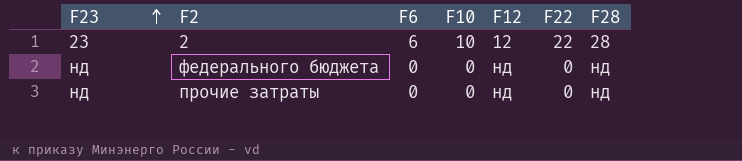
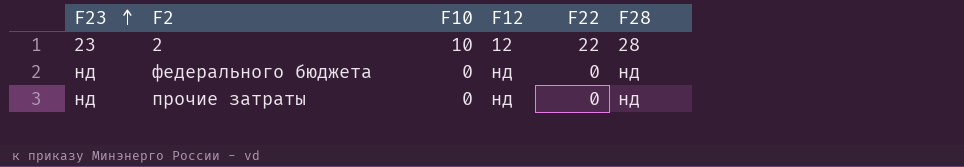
column F6 | position: 3 -> none

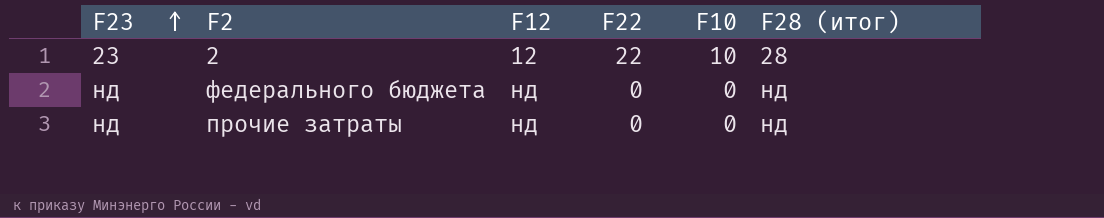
column F10 | position: 3 -> 5
column name: F28 -> F28 (итог)

